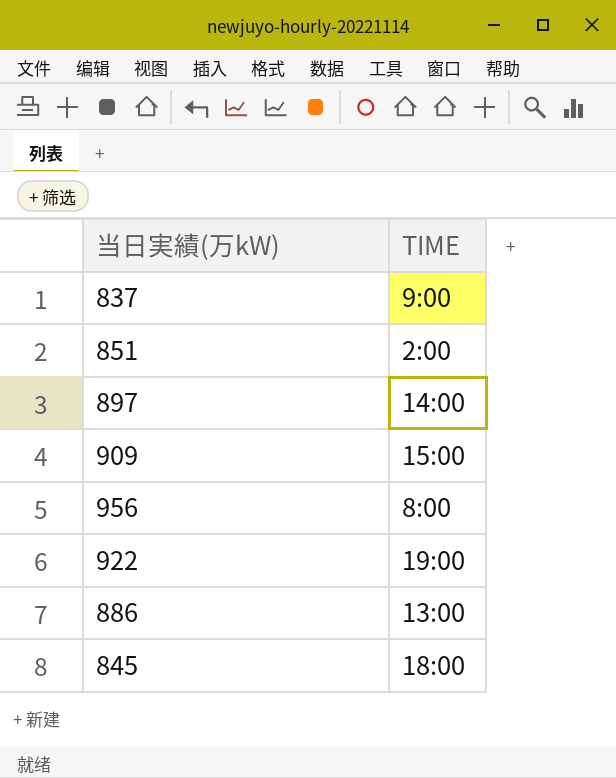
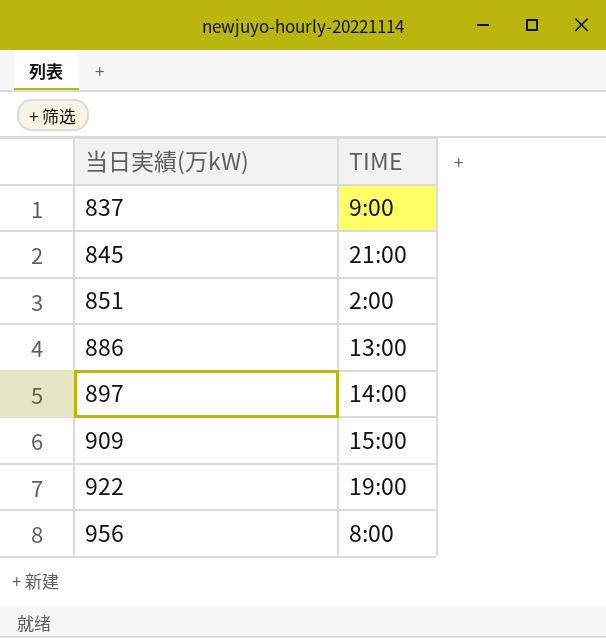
row order: none -> 当日実績(万kW) ascending
845 | TIME: 18:00 -> 21:00

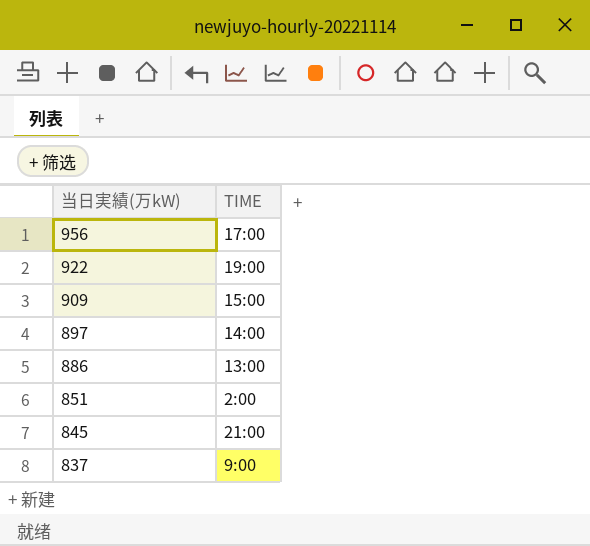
row order: 当日実績(万kW) ascending -> 当日実績(万kW) descending
956 | TIME: 8:00 -> 17:00

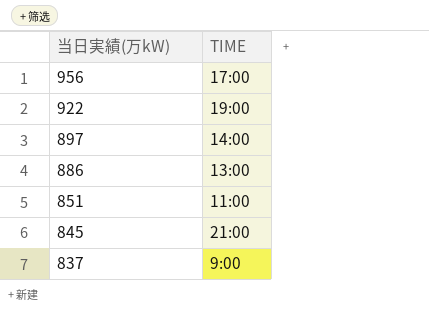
row 909: 15:00 -> none
851 | TIME: 2:00 -> 11:00

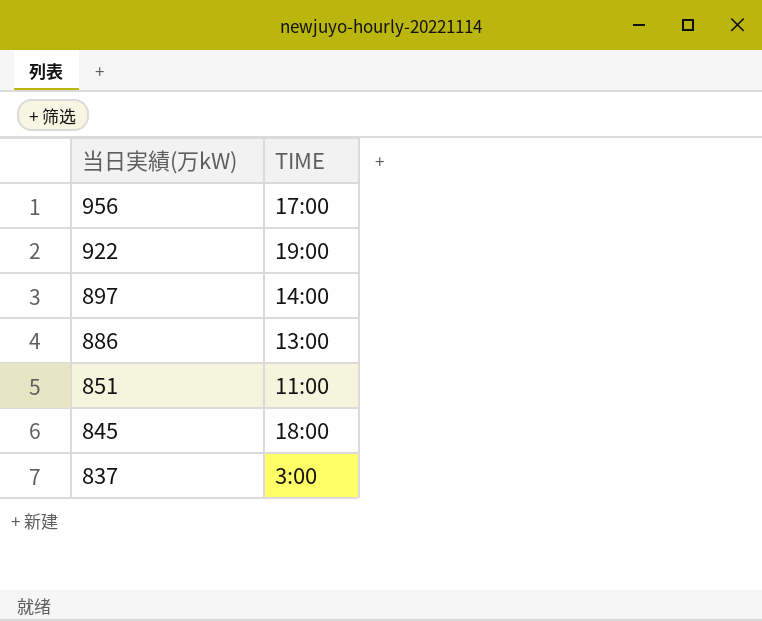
845 | TIME: 21:00 -> 18:00
837 | TIME: 9:00 -> 3:00

